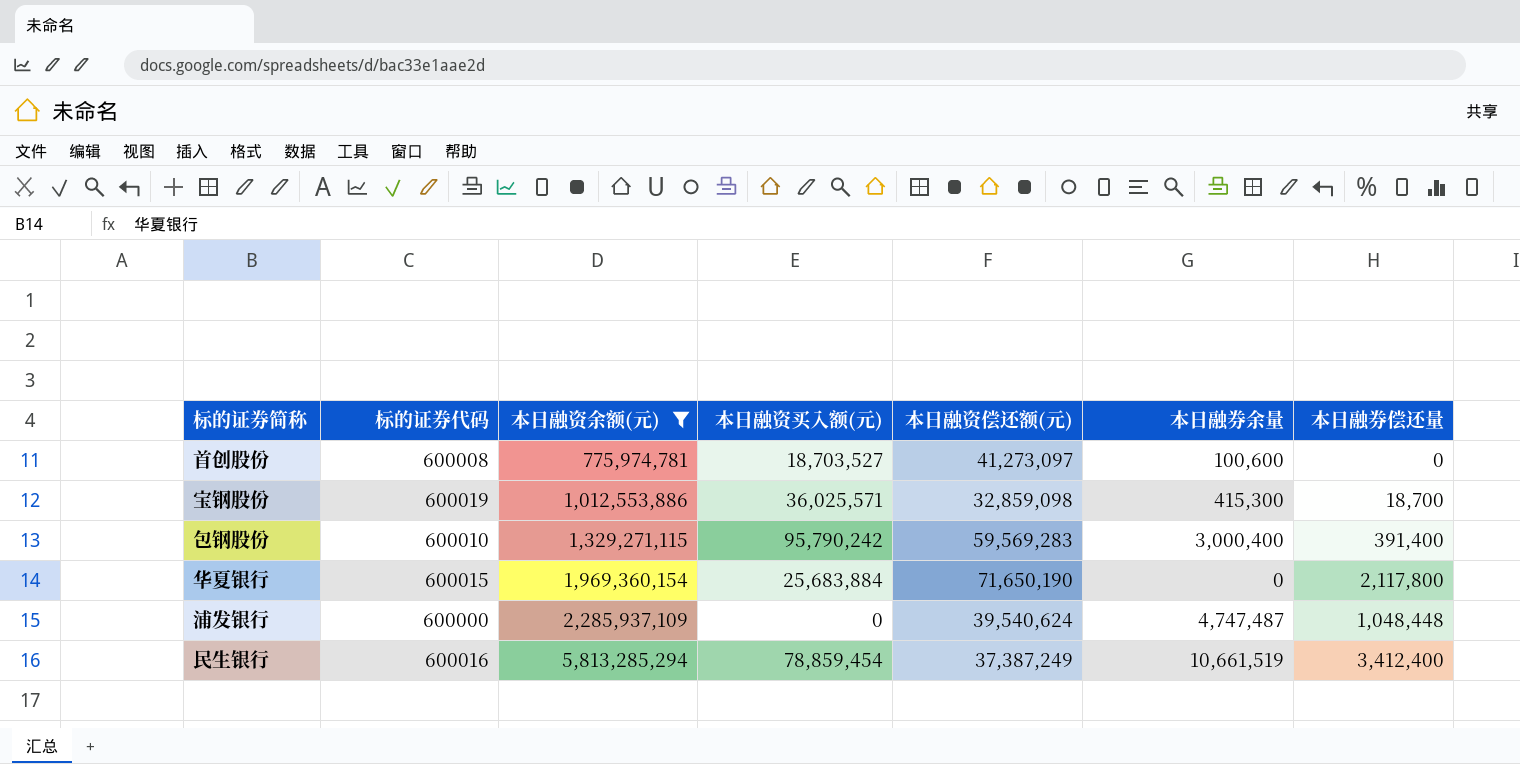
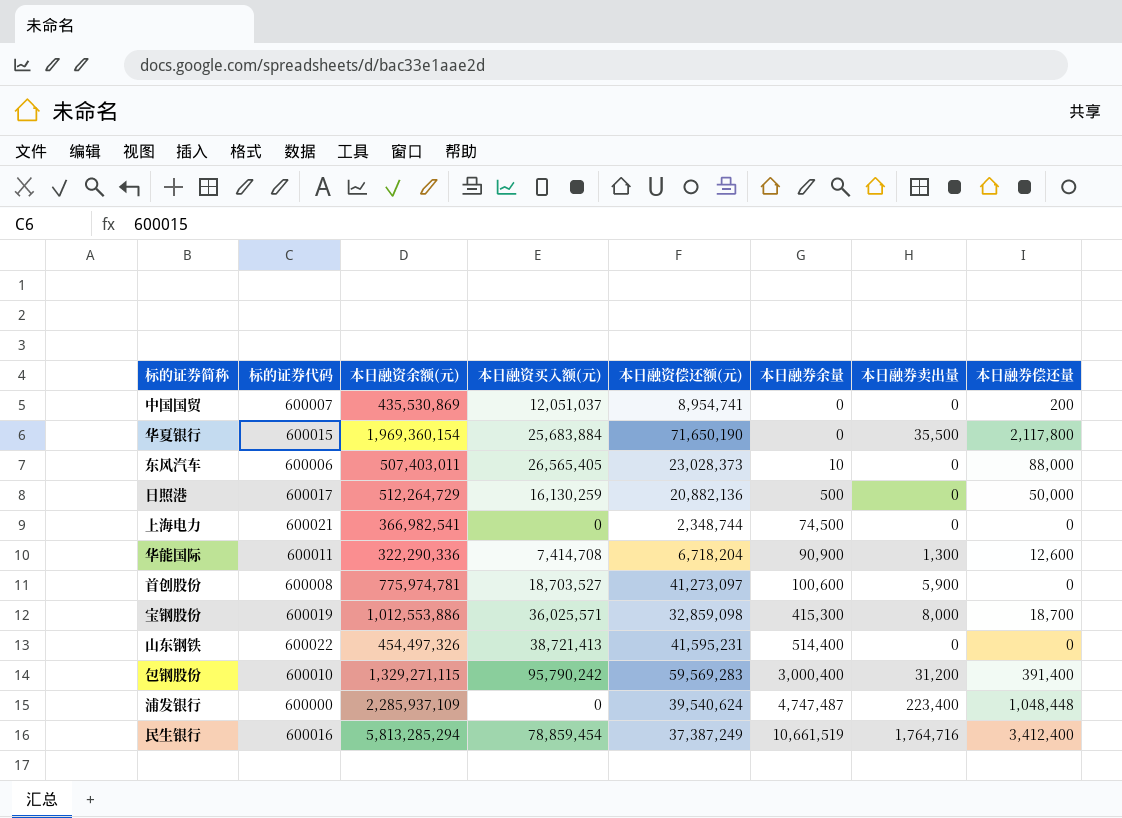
filter: 本日融资余额(元) >= 775,974,781 -> none
row order: 本日融资余额(元) ascending -> 本日融券余量 ascending
column 本日融券卖出量 | position: none -> 7

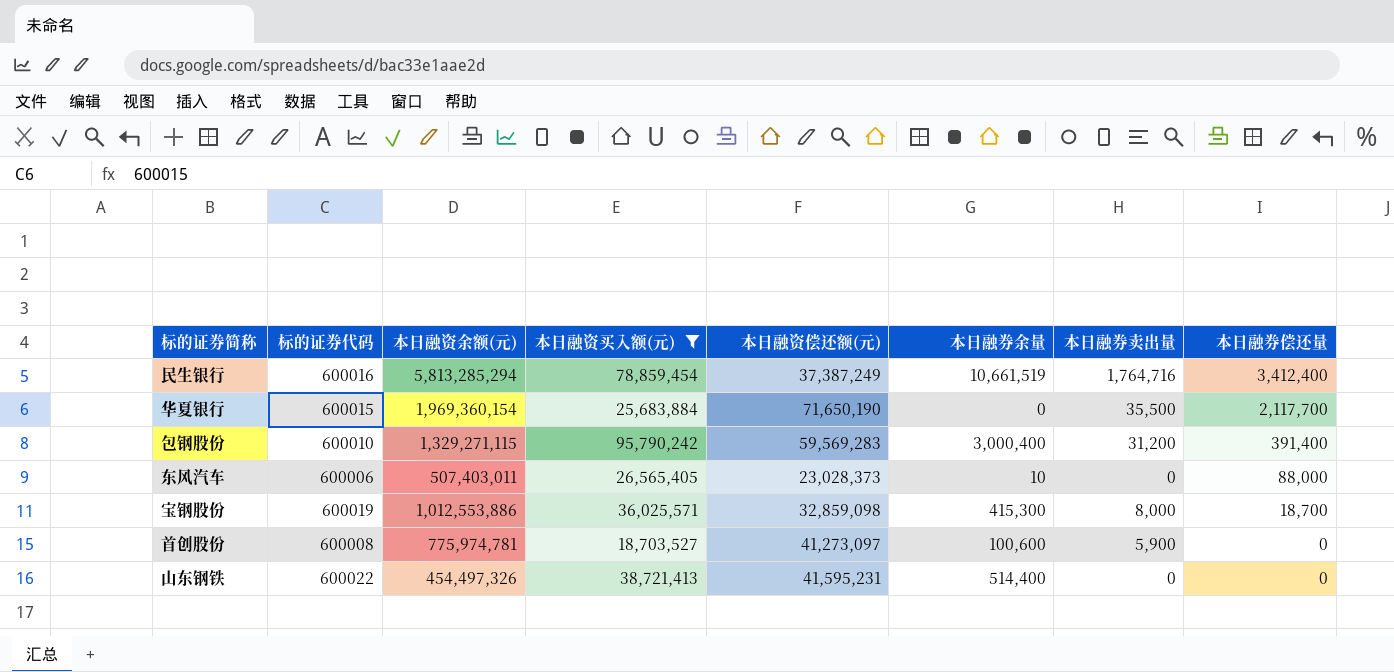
filter: none -> 本日融资买入额(元) >= 18,703,527
row order: 本日融券余量 ascending -> 本日融券偿还量 descending
华夏银行 | 本日融券偿还量: 2,117,800 -> 2,117,700

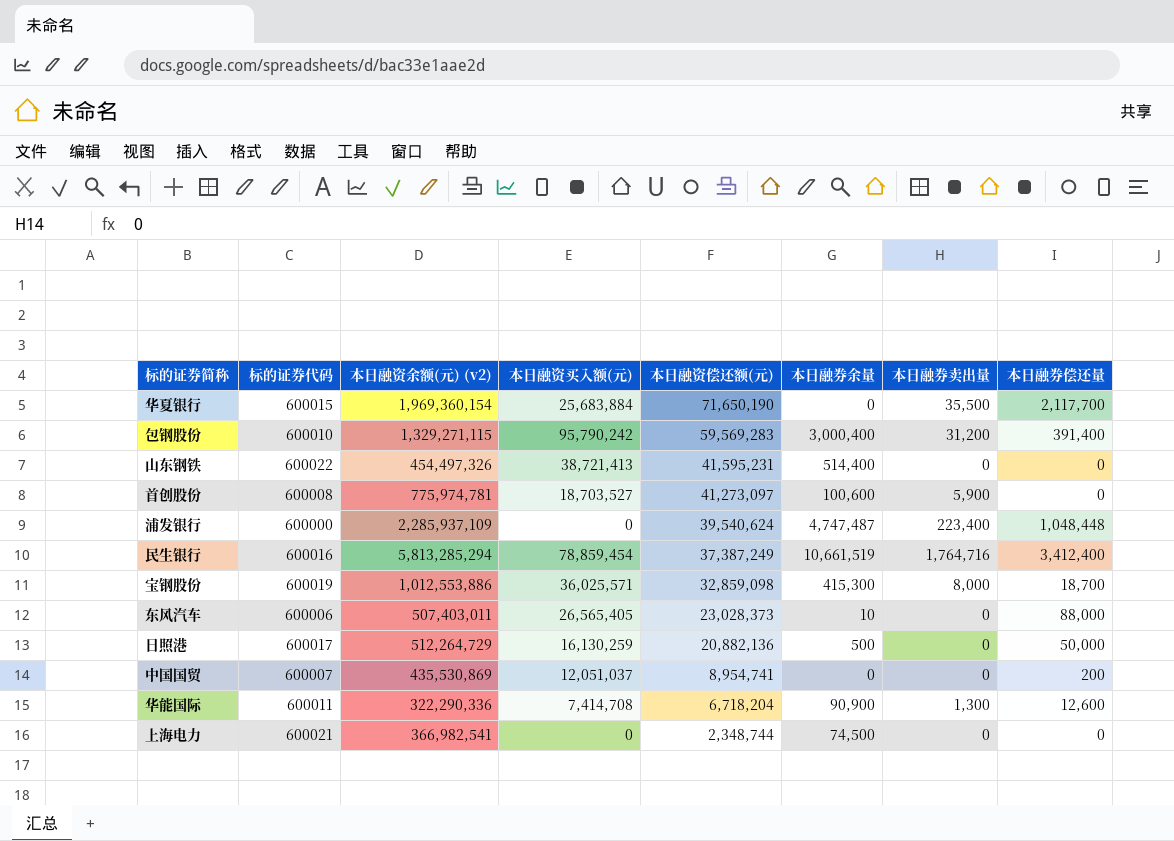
filter: 本日融资买入额(元) >= 18,703,527 -> none
row order: 本日融券偿还量 descending -> 本日融资偿还额(元) descending
column name: 本日融资余额(元) -> 本日融资余额(元) (v2)

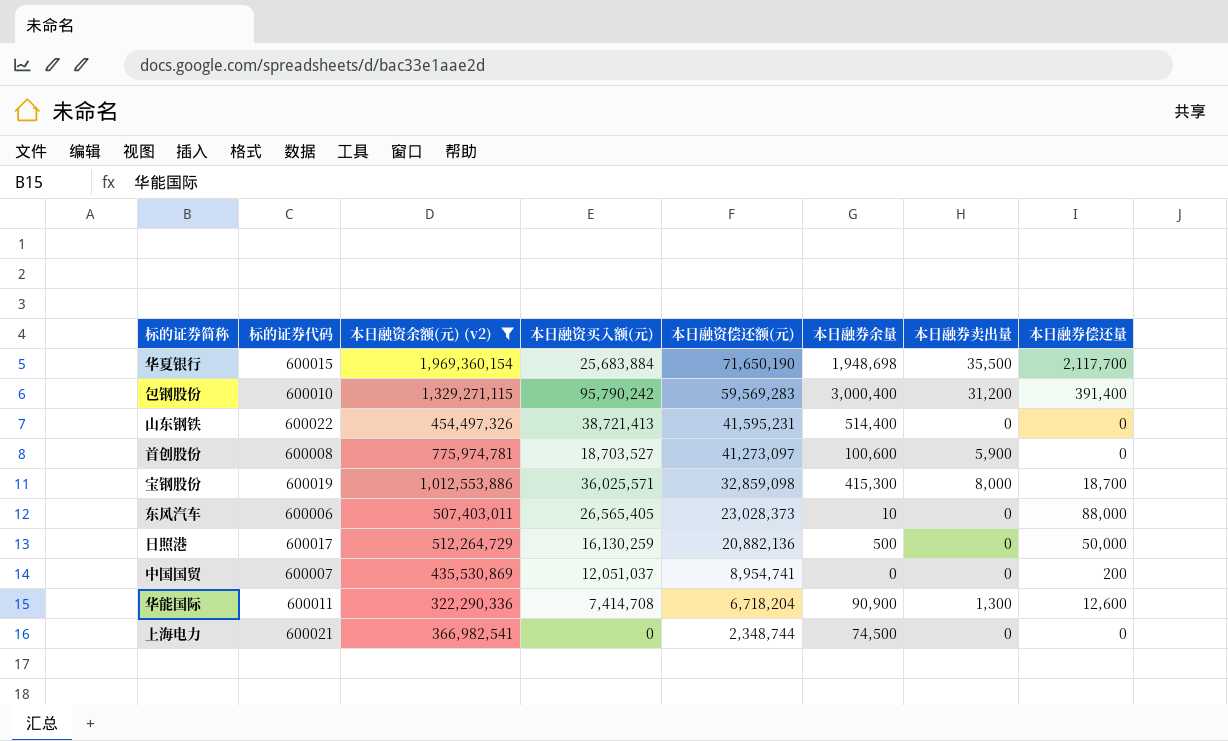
filter: none -> 本日融资余额(元) (v2) <= 1,969,360,154
华夏银行 | 本日融券余量: 0 -> 1,948,698

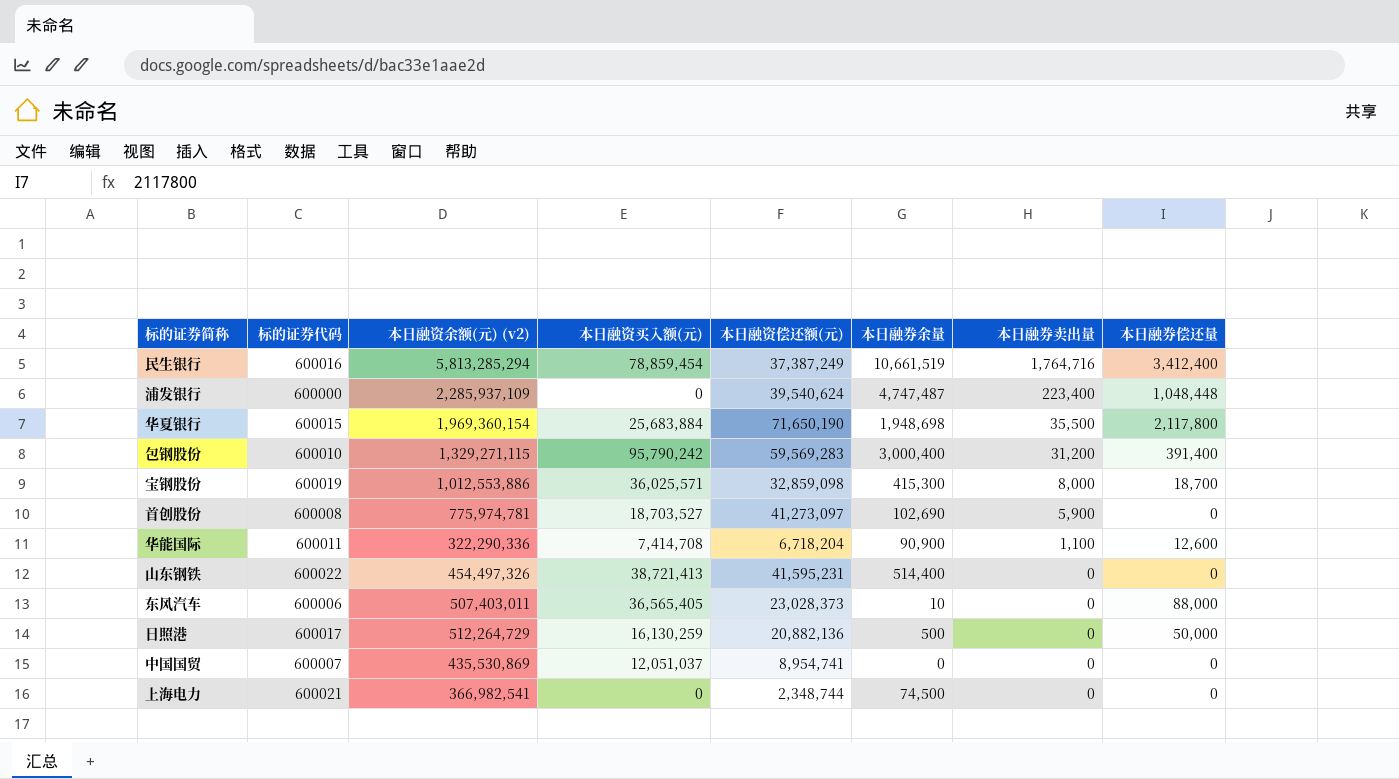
filter: 本日融资余额(元) (v2) <= 1,969,360,154 -> none
row order: 本日融资偿还额(元) descending -> 本日融券卖出量 descending
华夏银行 | 本日融券偿还量: 2,117,700 -> 2,117,800
首创股份 | 本日融券余量: 100,600 -> 102,690
华能国际 | 本日融券卖出量: 1,300 -> 1,100
东风汽车 | 本日融资买入额(元): 26,565,405 -> 36,565,405
中国国贸 | 本日融券偿还量: 200 -> 0

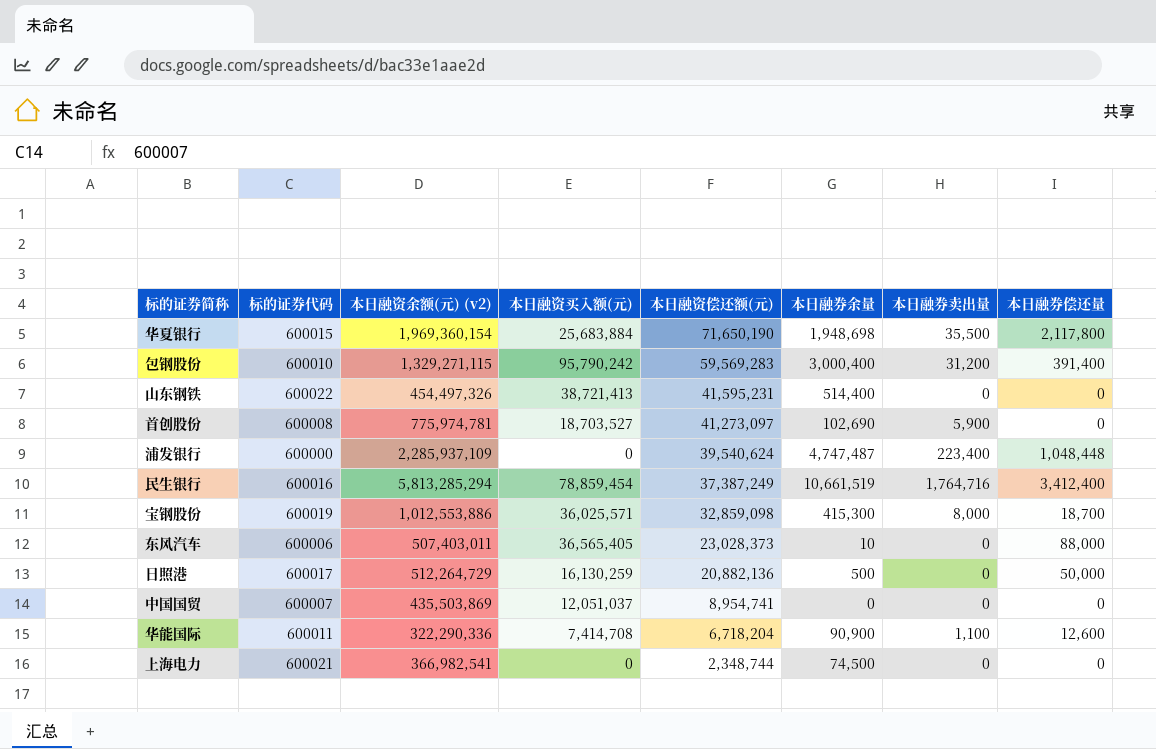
row order: 本日融券卖出量 descending -> 本日融资偿还额(元) descending
中国国贸 | 本日融资余额(元) (v2): 435,530,869 -> 435,503,869

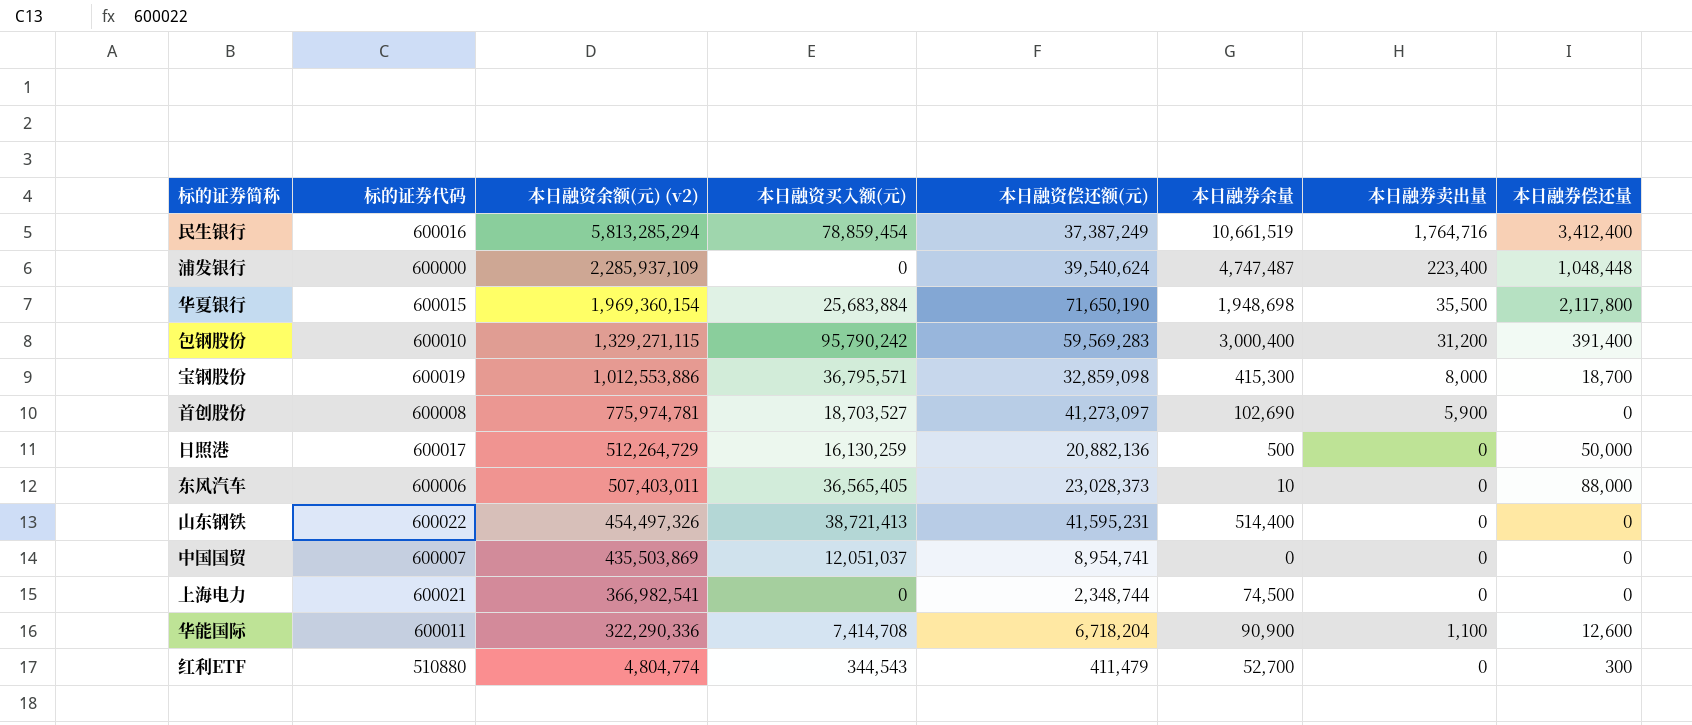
row order: 本日融资偿还额(元) descending -> 本日融资余额(元) (v2) descending
宝钢股份 | 本日融资买入额(元): 36,025,571 -> 36,795,571
row 红利ETF: none -> 510880 | 4,804,774 | 344,543 | 411,479 | 52,700 | 0 | 300

